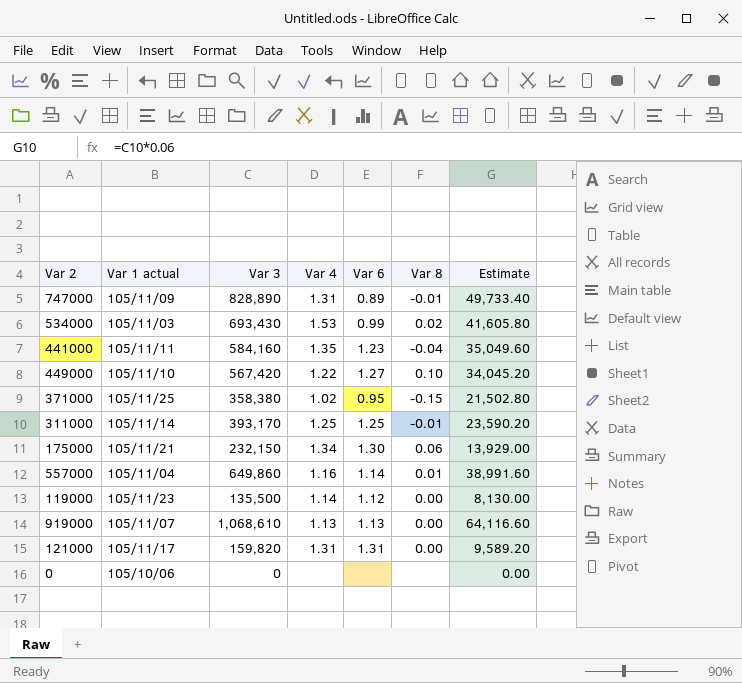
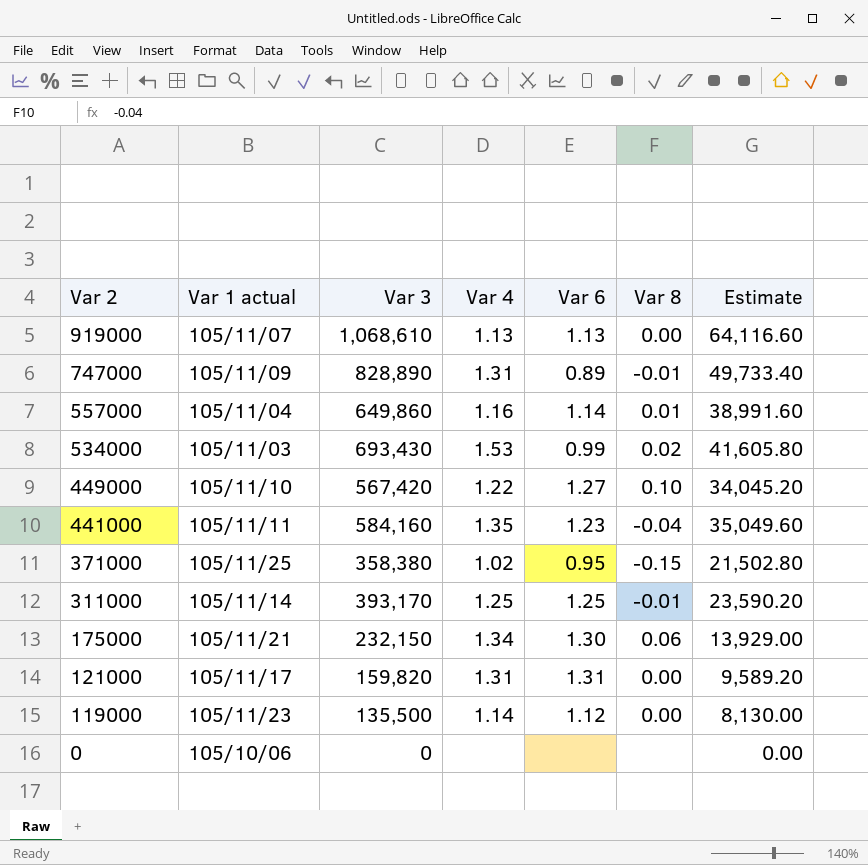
row order: none -> Var 2 descending

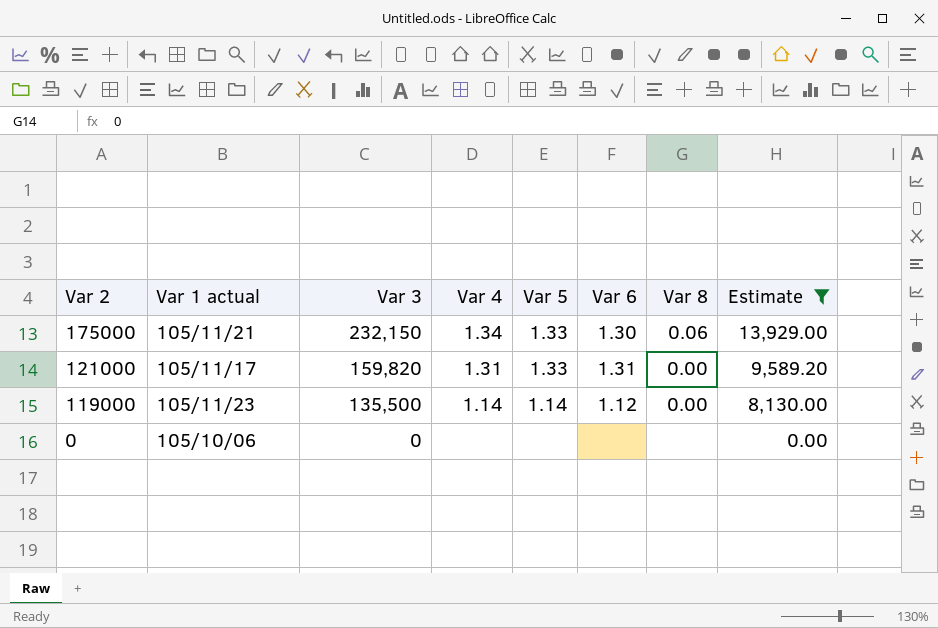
filter: none -> Estimate <= 13,929.00
column Var 5 | position: none -> 5

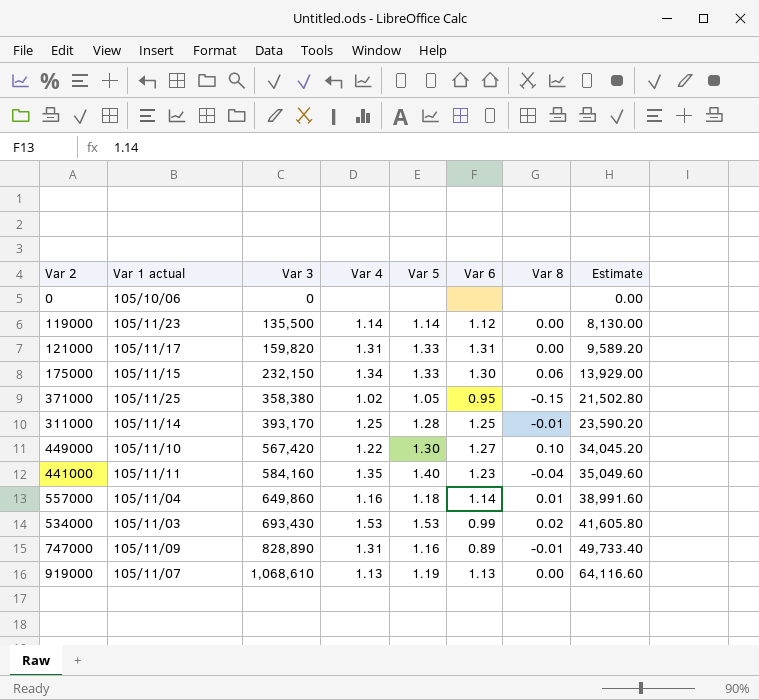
filter: Estimate <= 13,929.00 -> none
row order: Var 2 descending -> Var 3 ascending
175000 | Var 1 actual: 105/11/21 -> 105/11/15

